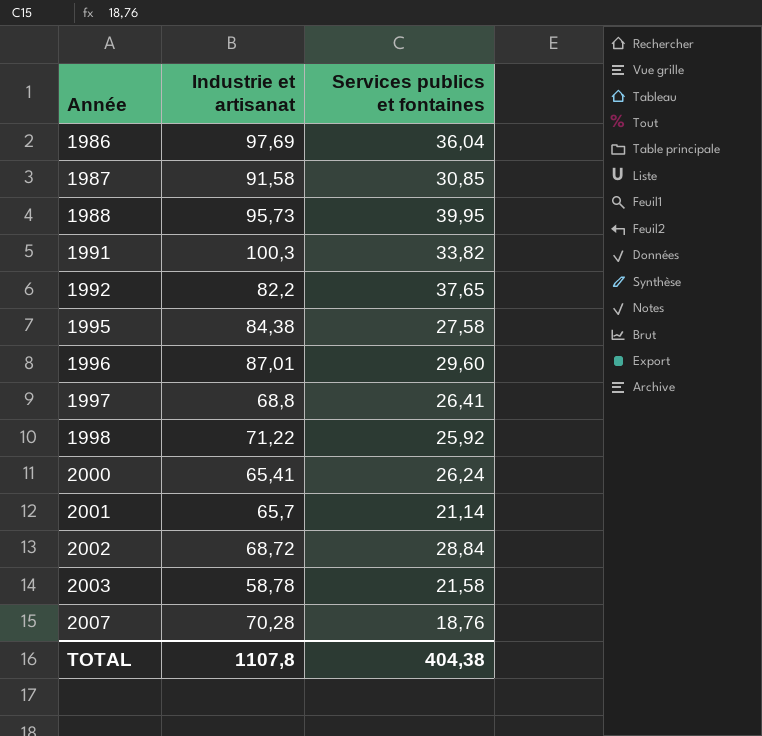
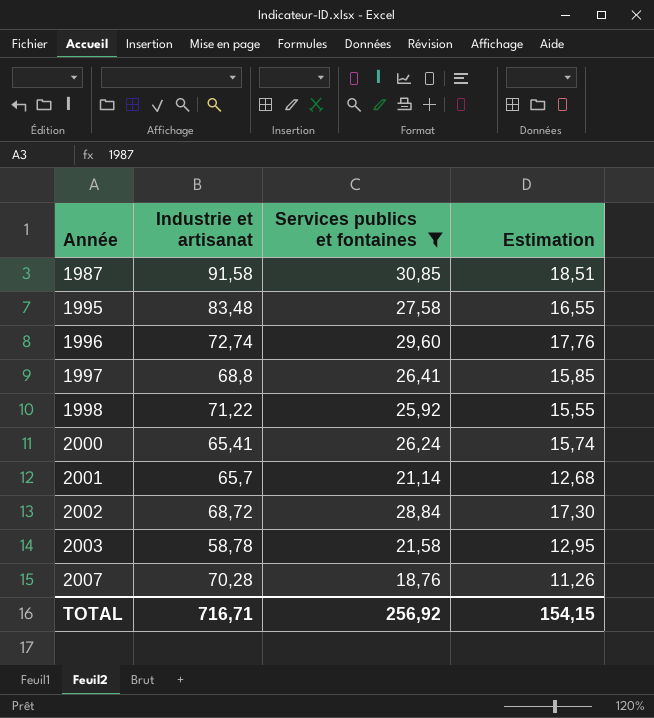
filter: none -> Services publics et fontaines <= 30,85
column Estimation | formula: none -> [Services publics et fontaines] * 0,6
1995 | Industrie et artisanat: 84,38 -> 83,48
1996 | Industrie et artisanat: 87,01 -> 72,74
TOTAL | Industrie et artisanat: 1107,8 -> 716,71
TOTAL | Services publics et fontaines: 404,38 -> 256,92

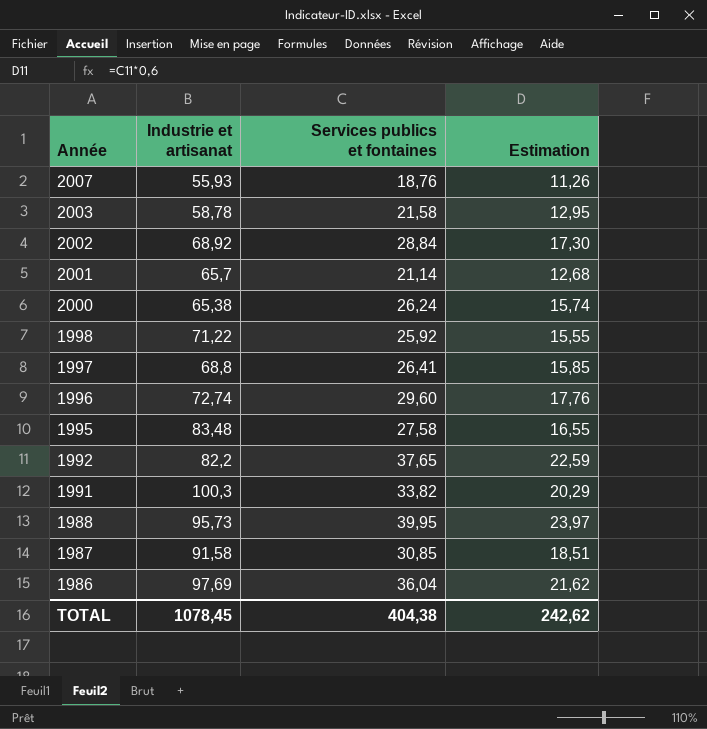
filter: Services publics et fontaines <= 30,85 -> none
row order: Année ascending -> Année descending
2007 | Industrie et artisanat: 70,28 -> 55,93
2002 | Industrie et artisanat: 68,72 -> 68,92
2000 | Industrie et artisanat: 65,41 -> 65,38
TOTAL | Industrie et artisanat: 716,71 -> 1078,45
TOTAL | Services publics et fontaines: 256,92 -> 404,38
TOTAL | Estimation: 154,15 -> 242,62

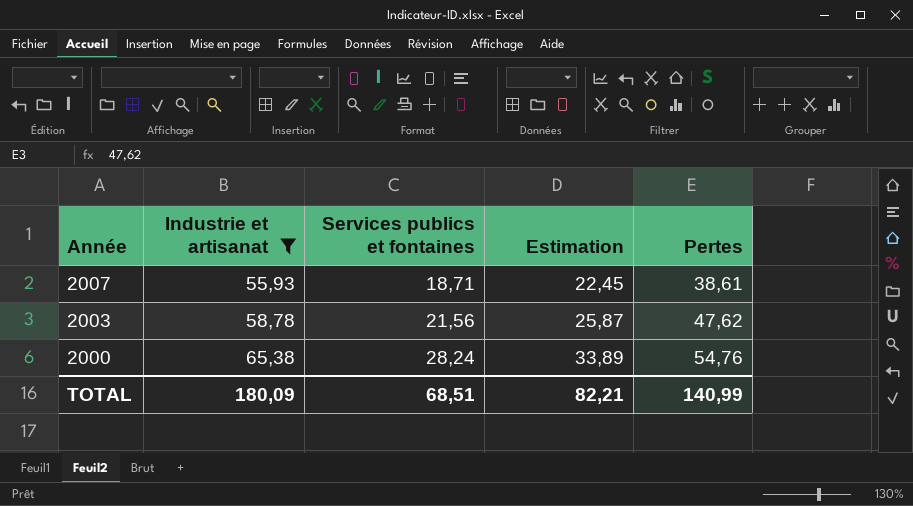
filter: none -> Industrie et artisanat <= 65,38
column Estimation | formula: [Services publics et fontaines] * 0,6 -> [Services publics et fontaines] * 1,2
column Pertes | position: none -> 5
2007 | Services publics et fontaines: 18,76 -> 18,71
2003 | Services publics et fontaines: 21,58 -> 21,56
2000 | Services publics et fontaines: 26,24 -> 28,24
TOTAL | Industrie et artisanat: 1078,45 -> 180,09
TOTAL | Services publics et fontaines: 404,38 -> 68,51
TOTAL | Estimation: 242,62 -> 82,21

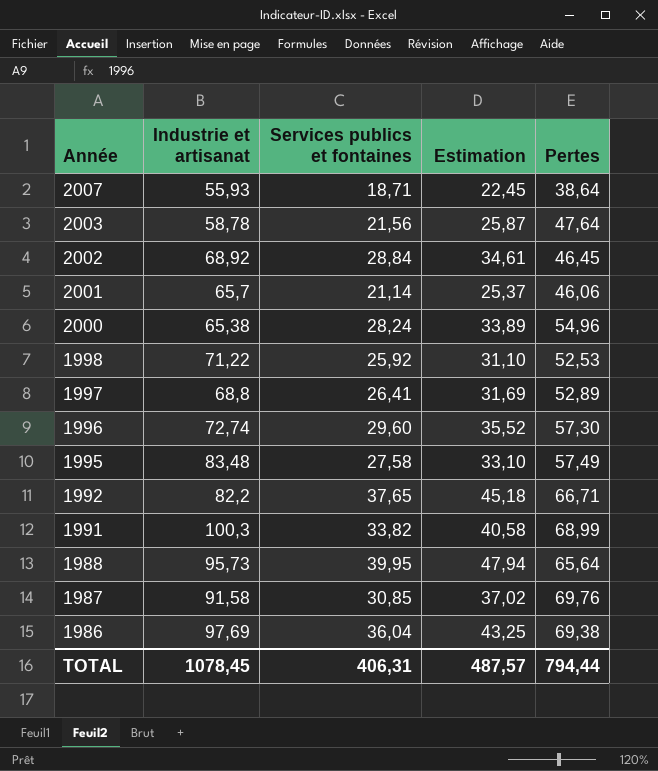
filter: Industrie et artisanat <= 65,38 -> none
2007 | Pertes: 38,61 -> 38,64
2003 | Pertes: 47,62 -> 47,64
2000 | Pertes: 54,76 -> 54,96
TOTAL | Industrie et artisanat: 180,09 -> 1078,45
TOTAL | Services publics et fontaines: 68,51 -> 406,31
TOTAL | Estimation: 82,21 -> 487,57
TOTAL | Pertes: 140,99 -> 794,44

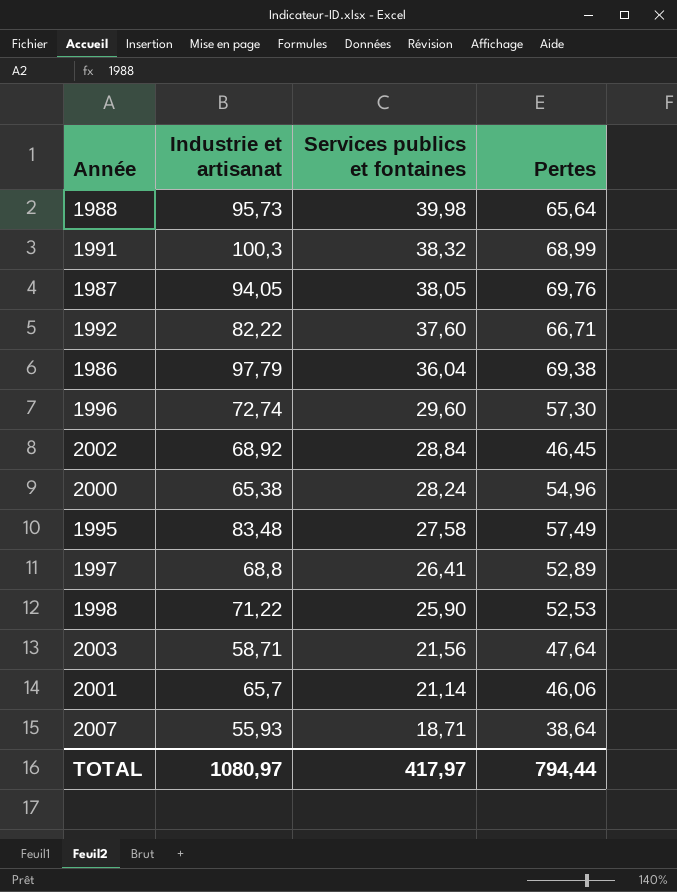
row order: Année descending -> Services publics et fontaines descending
column Estimation | formula: [Services publics et fontaines] * 1,2 -> none
1988 | Services publics et fontaines: 39,95 -> 39,98
1991 | Services publics et fontaines: 33,82 -> 38,32
1987 | Industrie et artisanat: 91,58 -> 94,05
1987 | Services publics et fontaines: 30,85 -> 38,05
1992 | Industrie et artisanat: 82,2 -> 82,22
1992 | Services publics et fontaines: 37,65 -> 37,60
1986 | Industrie et artisanat: 97,69 -> 97,79
1998 | Services publics et fontaines: 25,92 -> 25,90
2003 | Industrie et artisanat: 58,78 -> 58,71
TOTAL | Industrie et artisanat: 1078,45 -> 1080,97
TOTAL | Services publics et fontaines: 406,31 -> 417,97

